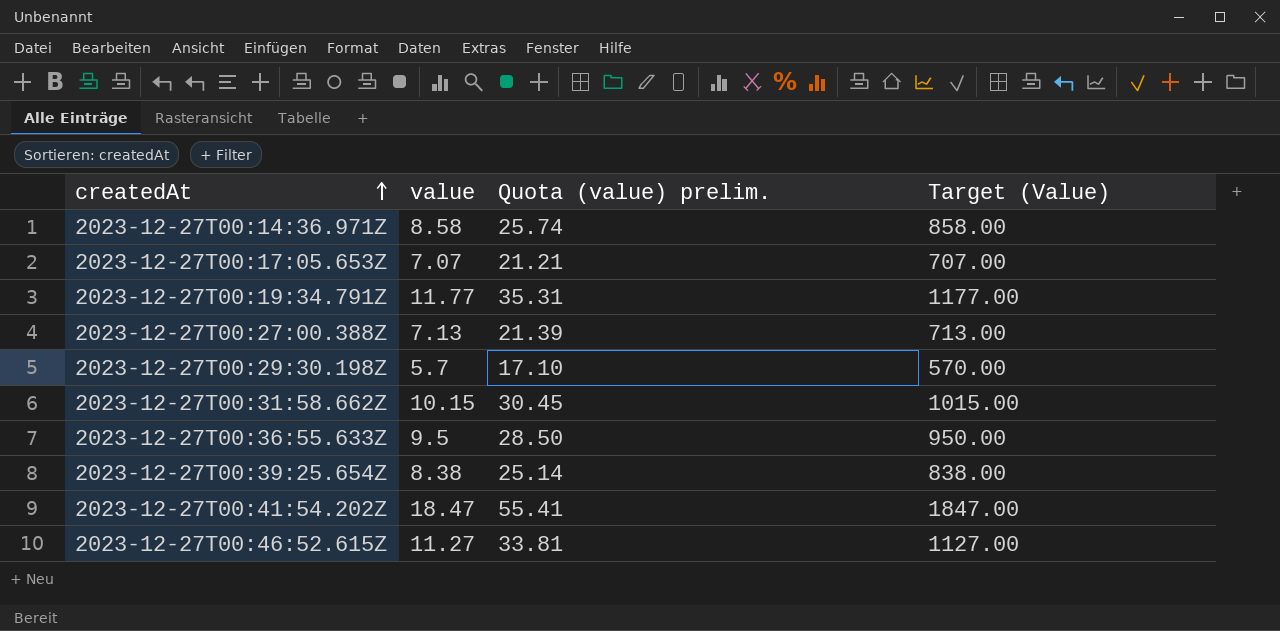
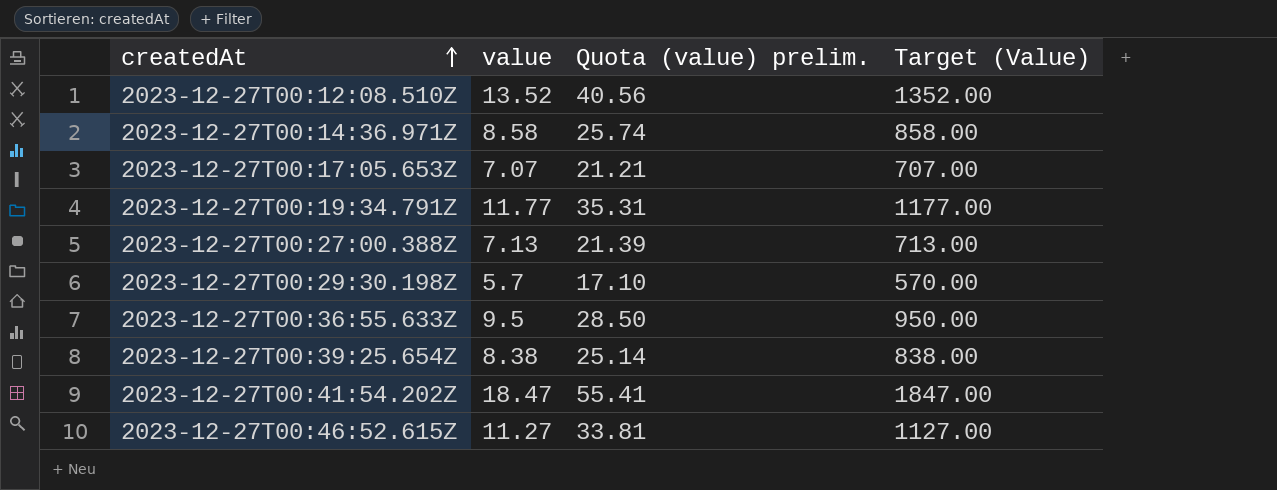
row 2023-12-27T00:31:58.662Z: 10.15 | 30.45 | 1015.00 -> none
row 2023-12-27T00:12:08.510Z: none -> 13.52 | 40.56 | 1352.00

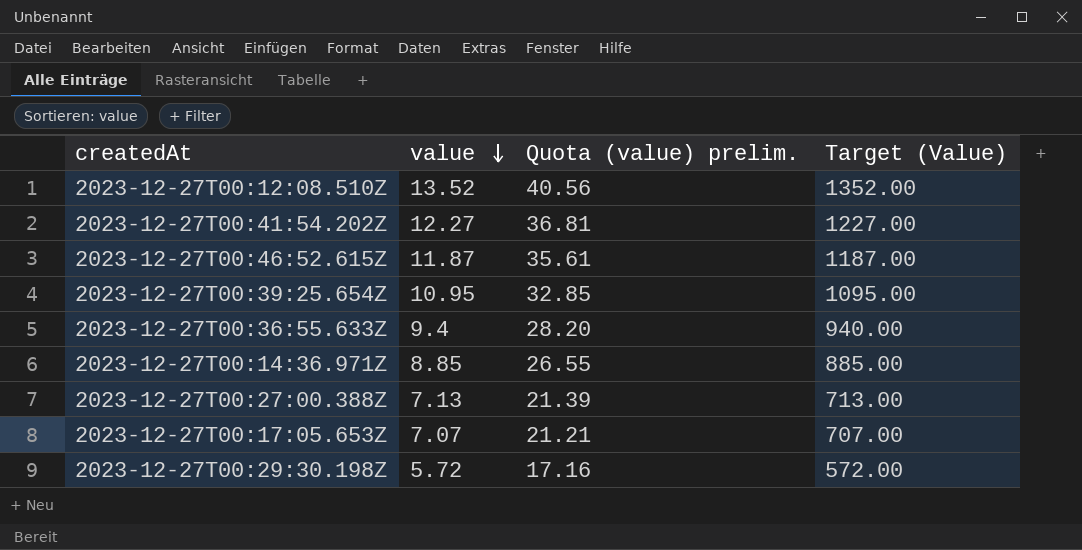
row order: createdAt ascending -> value descending
row 2023-12-27T00:19:34.791Z: 11.77 | 35.31 | 1177.00 -> none
2023-12-27T00:41:54.202Z | value: 18.47 -> 12.27
2023-12-27T00:41:54.202Z | Quota (value) prelim.: 55.41 -> 36.81
2023-12-27T00:41:54.202Z | Target (Value): 1847.00 -> 1227.00
2023-12-27T00:46:52.615Z | value: 11.27 -> 11.87
2023-12-27T00:46:52.615Z | Quota (value) prelim.: 33.81 -> 35.61
2023-12-27T00:46:52.615Z | Target (Value): 1127.00 -> 1187.00
2023-12-27T00:39:25.654Z | value: 8.38 -> 10.95
2023-12-27T00:39:25.654Z | Quota (value) prelim.: 25.14 -> 32.85
2023-12-27T00:39:25.654Z | Target (Value): 838.00 -> 1095.00
2023-12-27T00:36:55.633Z | value: 9.5 -> 9.4
2023-12-27T00:36:55.633Z | Quota (value) prelim.: 28.50 -> 28.20
2023-12-27T00:36:55.633Z | Target (Value): 950.00 -> 940.00
2023-12-27T00:14:36.971Z | value: 8.58 -> 8.85
2023-12-27T00:14:36.971Z | Quota (value) prelim.: 25.74 -> 26.55
2023-12-27T00:14:36.971Z | Target (Value): 858.00 -> 885.00
2023-12-27T00:29:30.198Z | value: 5.7 -> 5.72
2023-12-27T00:29:30.198Z | Quota (value) prelim.: 17.10 -> 17.16
2023-12-27T00:29:30.198Z | Target (Value): 570.00 -> 572.00

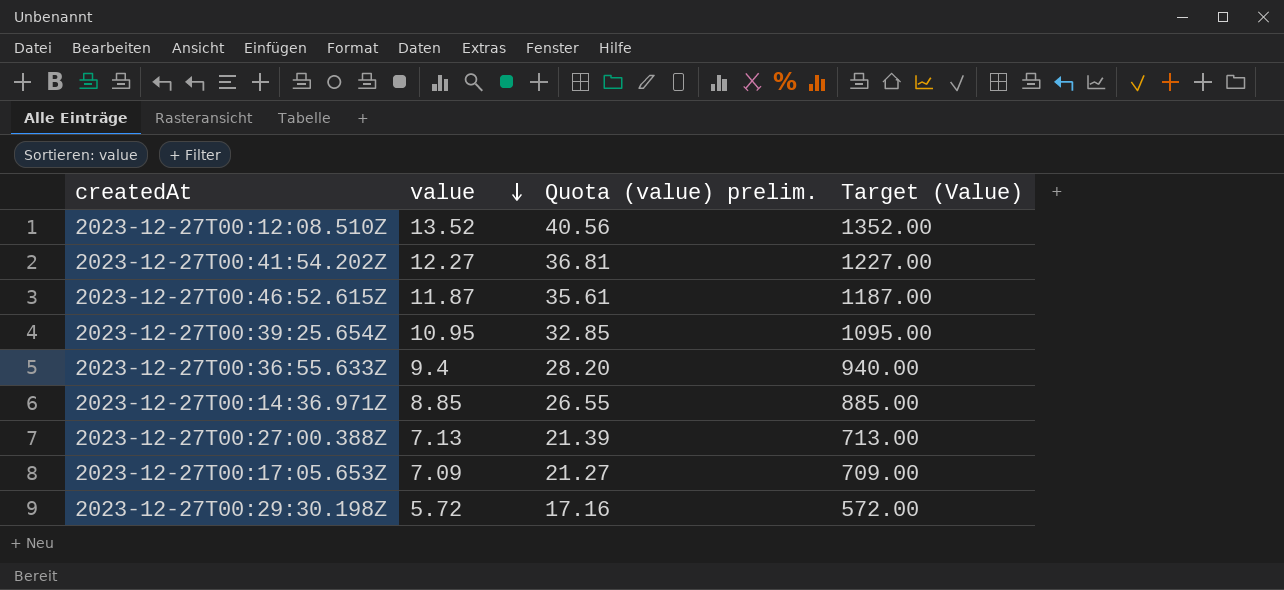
2023-12-27T00:17:05.653Z | value: 7.07 -> 7.09
2023-12-27T00:17:05.653Z | Quota (value) prelim.: 21.21 -> 21.27
2023-12-27T00:17:05.653Z | Target (Value): 707.00 -> 709.00

